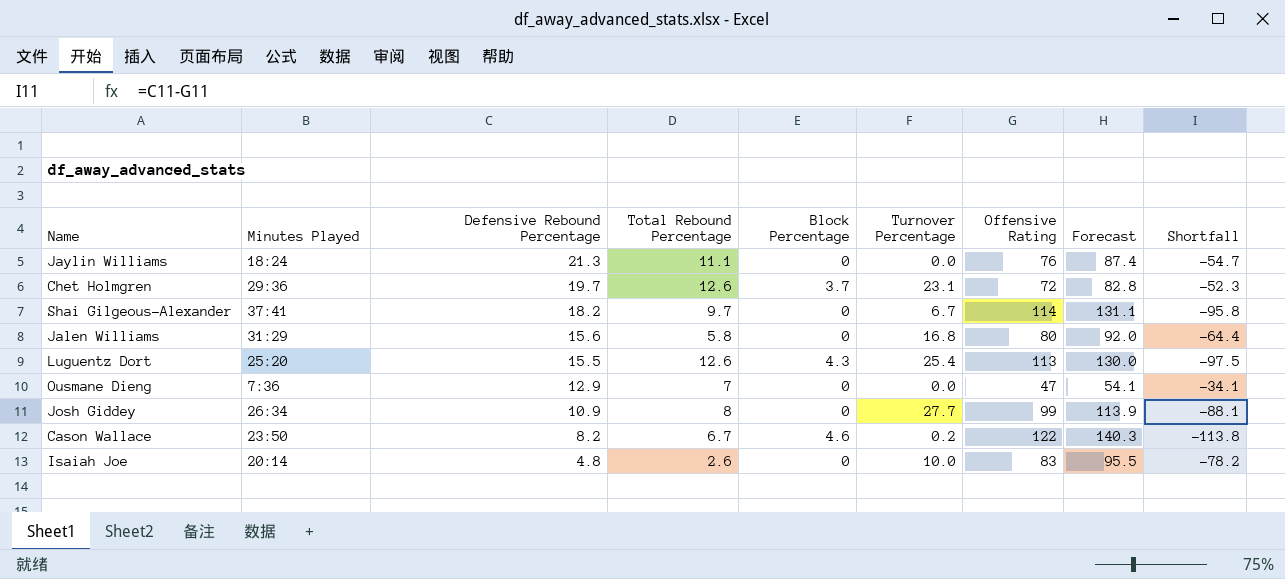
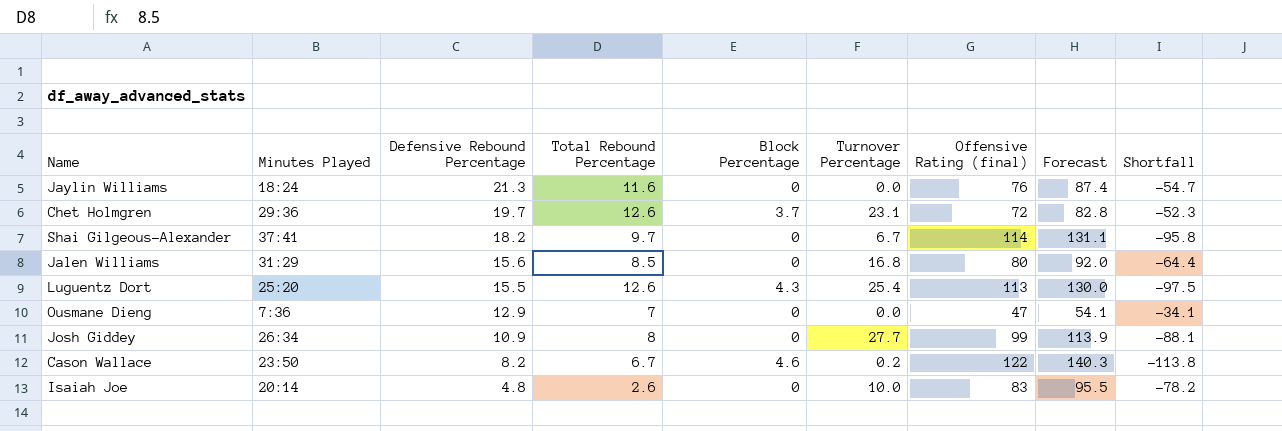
column name: Offensive Rating -> Offensive Rating (final)
Jaylin Williams | Total Rebound Percentage: 11.1 -> 11.6
Jalen Williams | Total Rebound Percentage: 5.8 -> 8.5

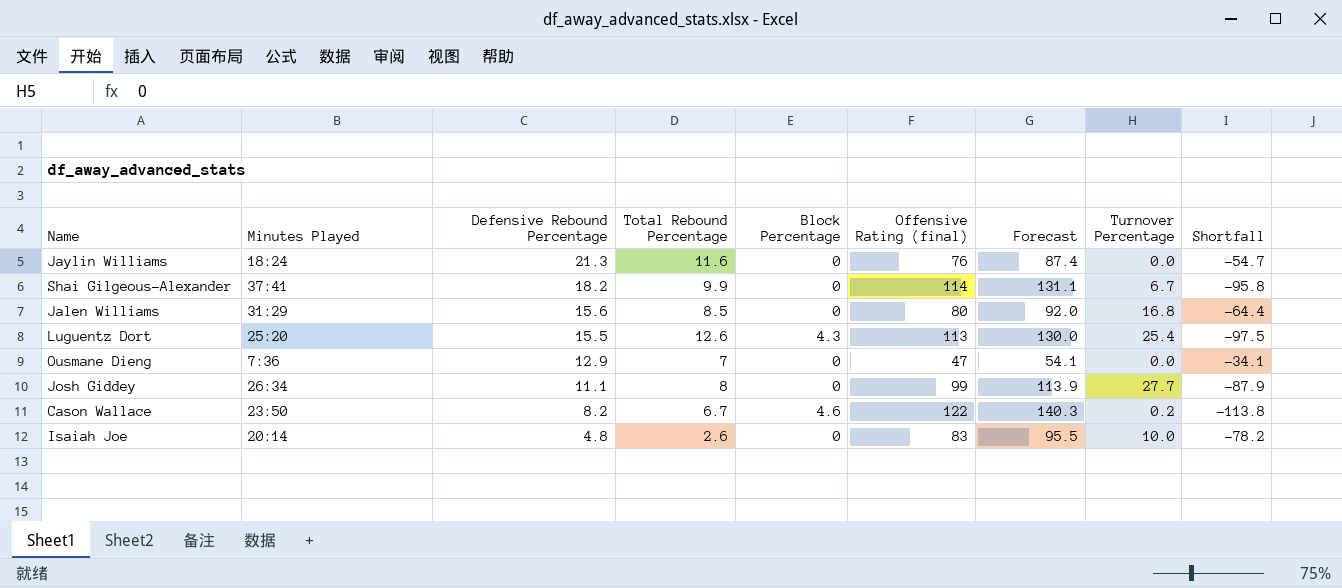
column Turnover Percentage | position: 6 -> 8
row Chet Holmgren: 29:36 | 19.7 | 12.6 | 3.7 | 23.1 | 72 | 82.8 | -52.3 -> none
Shai Gilgeous-Alexander | Total Rebound Percentage: 9.7 -> 9.9
Josh Giddey | Defensive Rebound Percentage: 10.9 -> 11.1
Josh Giddey | Shortfall: -88.1 -> -87.9

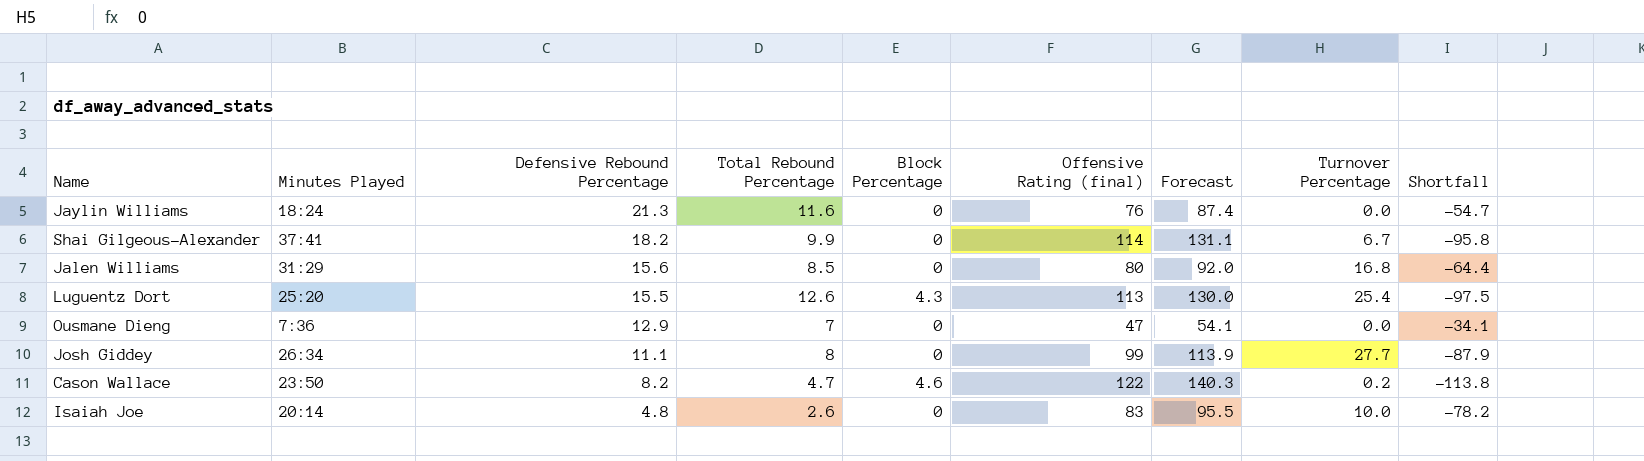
Cason Wallace | Total Rebound Percentage: 6.7 -> 4.7

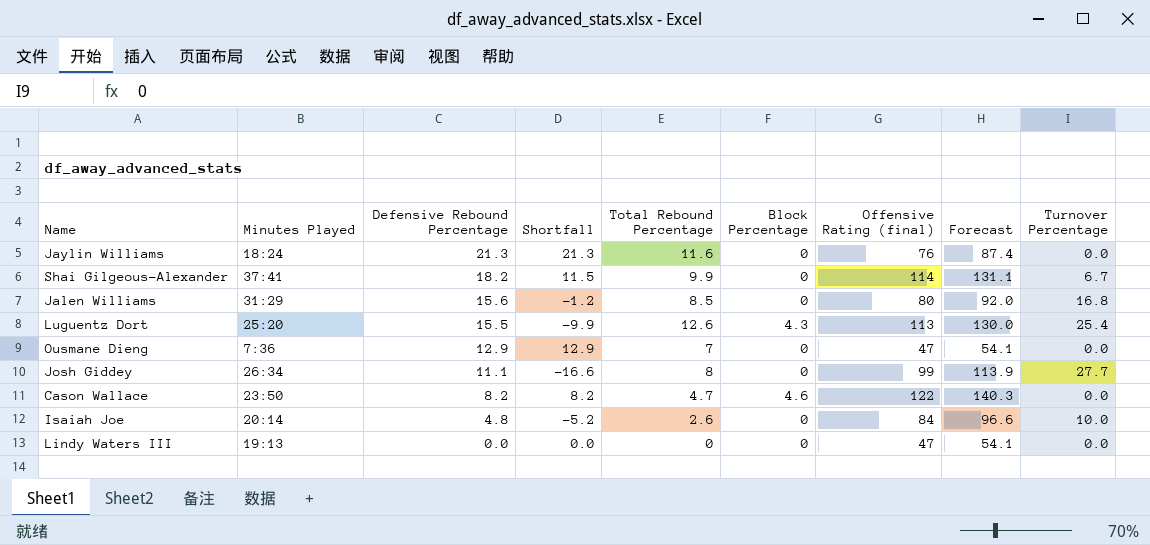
column Shortfall | formula: [Defensive Rebound Percentage] - [Offensive Rating (final)] -> [Defensive Rebound Percentage] - [Turnover Percentage]
column Shortfall | position: 9 -> 4
Cason Wallace | Turnover Percentage: 0.2 -> 0.0
Isaiah Joe | Offensive Rating (final): 83 -> 84
Isaiah Joe | Forecast: 95.5 -> 96.6
row Lindy Waters III: none -> 19:13 | 0.0 | 0.0 | 0 | 0 | 47 | 54.1 | 0.0

